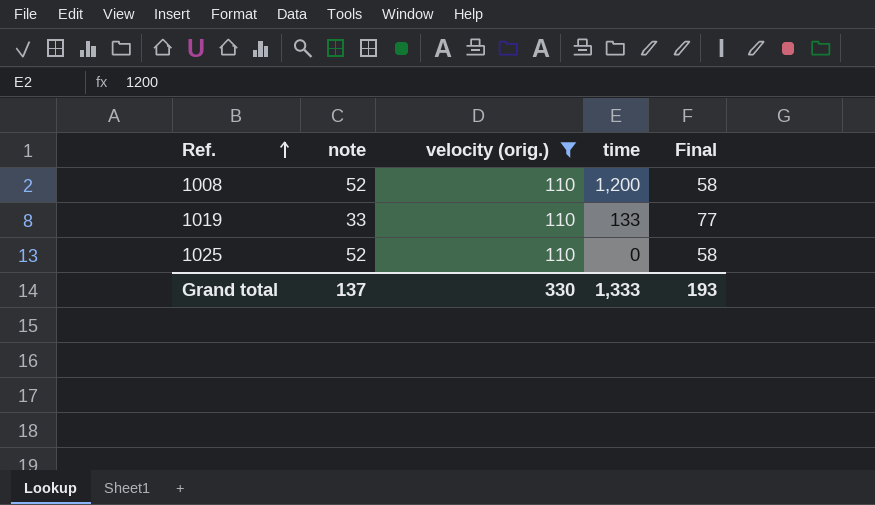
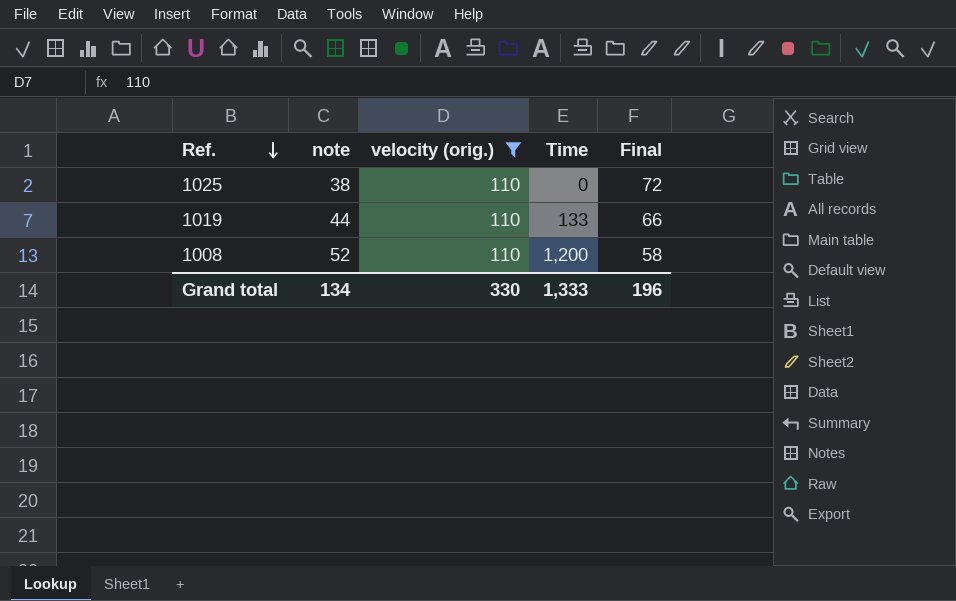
row order: Ref. ascending -> Ref. descending
column name: time -> Time
1025 | note: 52 -> 38
1025 | Final: 58 -> 72
1019 | note: 33 -> 44
1019 | Final: 77 -> 66
Grand total | note: 137 -> 134
Grand total | Final: 193 -> 196

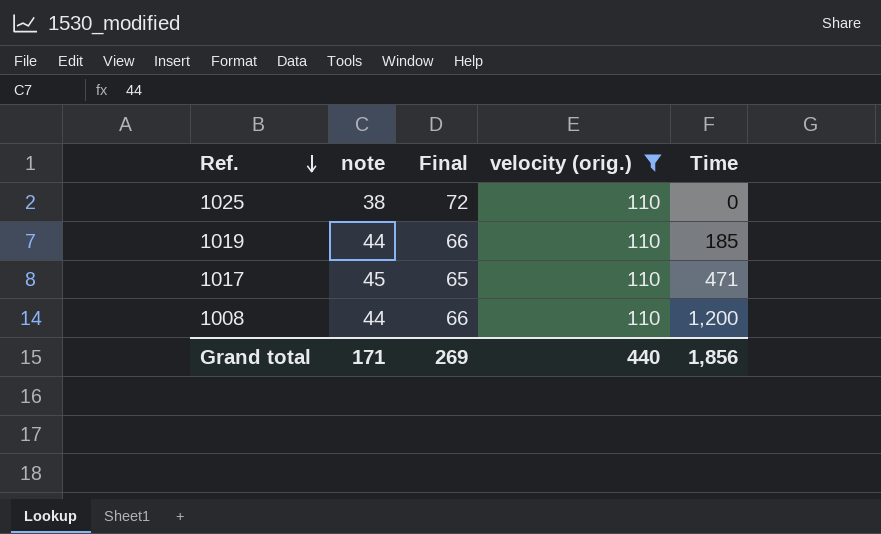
column Final | position: 5 -> 3
1019 | Time: 133 -> 185
row 1017: none -> 45 | 65 | 110 | 471
1008 | note: 52 -> 44
1008 | Final: 58 -> 66
Grand total | note: 134 -> 171
Grand total | Final: 196 -> 269
Grand total | velocity (orig.): 330 -> 440
Grand total | Time: 1,333 -> 1,856

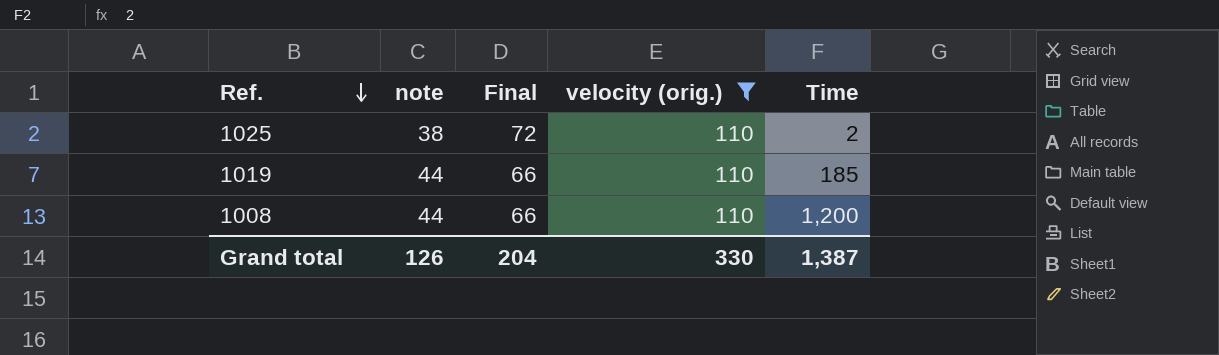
row 1017: 45 | 65 | 110 | 471 -> none
1025 | Time: 0 -> 2
Grand total | note: 171 -> 126
Grand total | Final: 269 -> 204
Grand total | velocity (orig.): 440 -> 330
Grand total | Time: 1,856 -> 1,387

